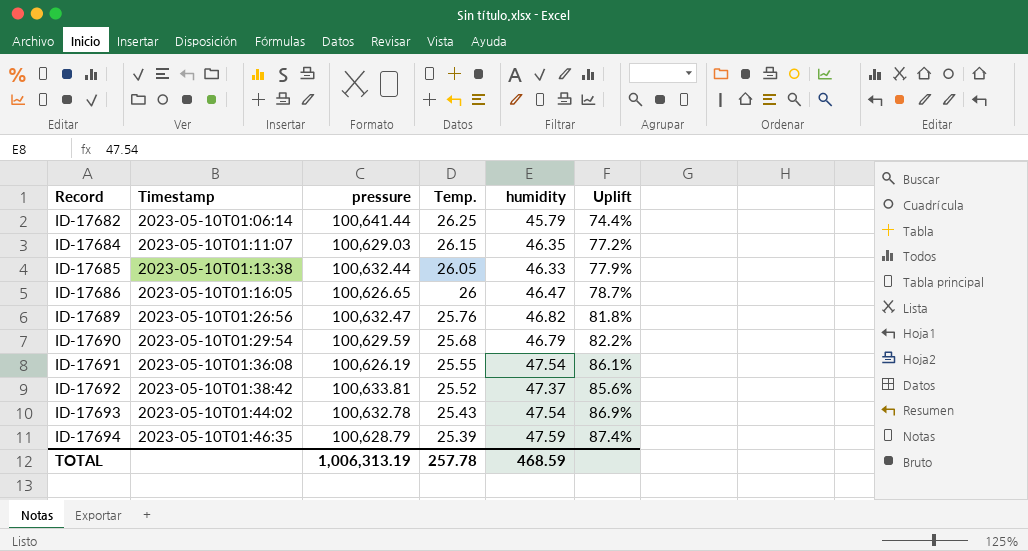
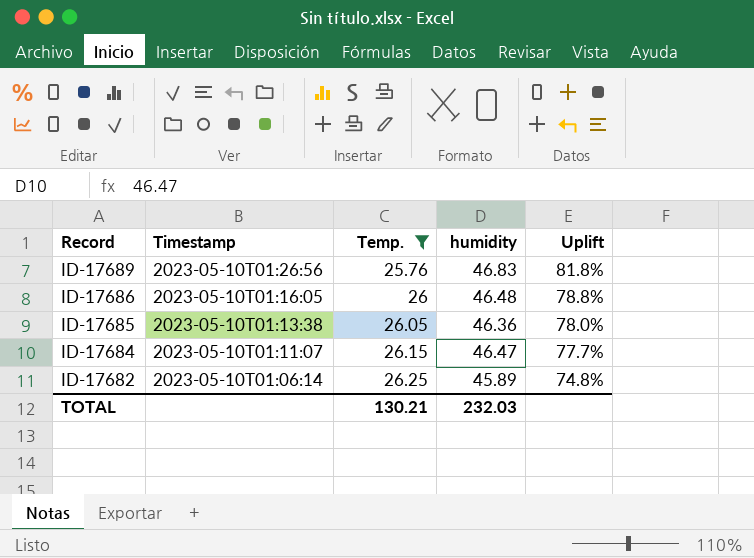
filter: none -> Temp. >= 25.76
row order: Record ascending -> Record descending
column pressure | position: 3 -> none
ID-17689 | humidity: 46.82 -> 46.83
ID-17686 | humidity: 46.47 -> 46.48
ID-17686 | Uplift: 78.7% -> 78.8%
ID-17685 | humidity: 46.33 -> 46.36
ID-17685 | Uplift: 77.9% -> 78.0%
ID-17684 | humidity: 46.35 -> 46.47
ID-17684 | Uplift: 77.2% -> 77.7%
ID-17682 | humidity: 45.79 -> 45.89
ID-17682 | Uplift: 74.4% -> 74.8%
TOTAL | Temp.: 257.78 -> 130.21
TOTAL | humidity: 468.59 -> 232.03

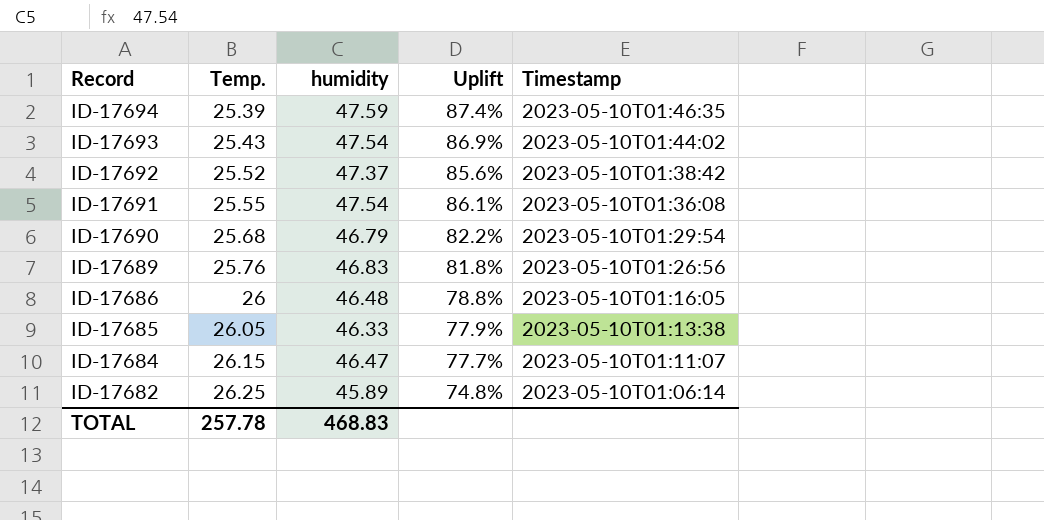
filter: Temp. >= 25.76 -> none
column Timestamp | position: 2 -> 5
ID-17685 | humidity: 46.36 -> 46.33
ID-17685 | Uplift: 78.0% -> 77.9%
TOTAL | Temp.: 130.21 -> 257.78
TOTAL | humidity: 232.03 -> 468.83

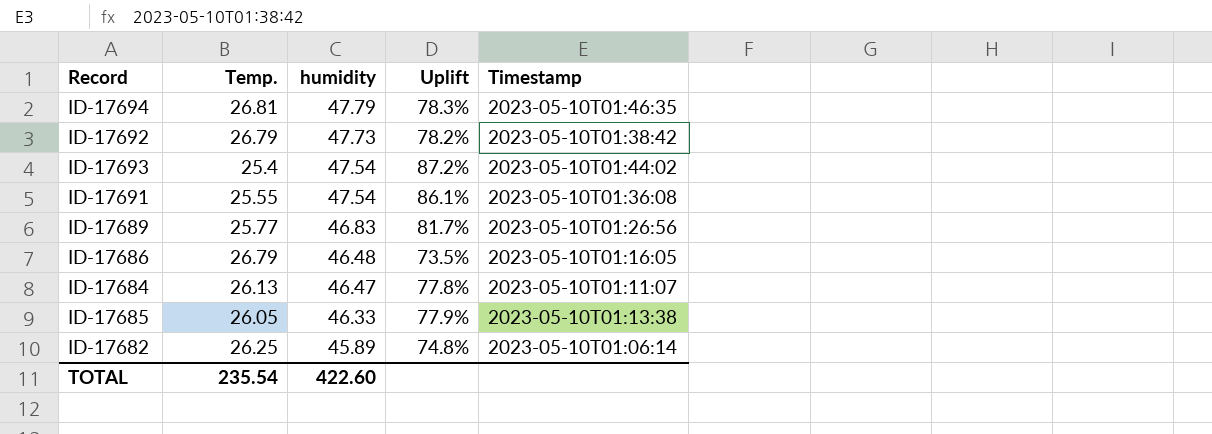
row order: Record descending -> humidity descending
row ID-17690: 25.68 | 46.79 | 82.2% | 2023-05-10T01:29:54 -> none
ID-17694 | Temp.: 25.39 -> 26.81
ID-17694 | humidity: 47.59 -> 47.79
ID-17694 | Uplift: 87.4% -> 78.3%
ID-17692 | Temp.: 25.52 -> 26.79
ID-17692 | humidity: 47.37 -> 47.73
ID-17692 | Uplift: 85.6% -> 78.2%
ID-17693 | Temp.: 25.43 -> 25.4
ID-17693 | Uplift: 86.9% -> 87.2%
ID-17689 | Temp.: 25.76 -> 25.77
ID-17689 | Uplift: 81.8% -> 81.7%
ID-17686 | Temp.: 26 -> 26.79
ID-17686 | Uplift: 78.8% -> 73.5%
ID-17684 | Temp.: 26.15 -> 26.13
ID-17684 | Uplift: 77.7% -> 77.8%
TOTAL | Temp.: 257.78 -> 235.54
TOTAL | humidity: 468.83 -> 422.60

